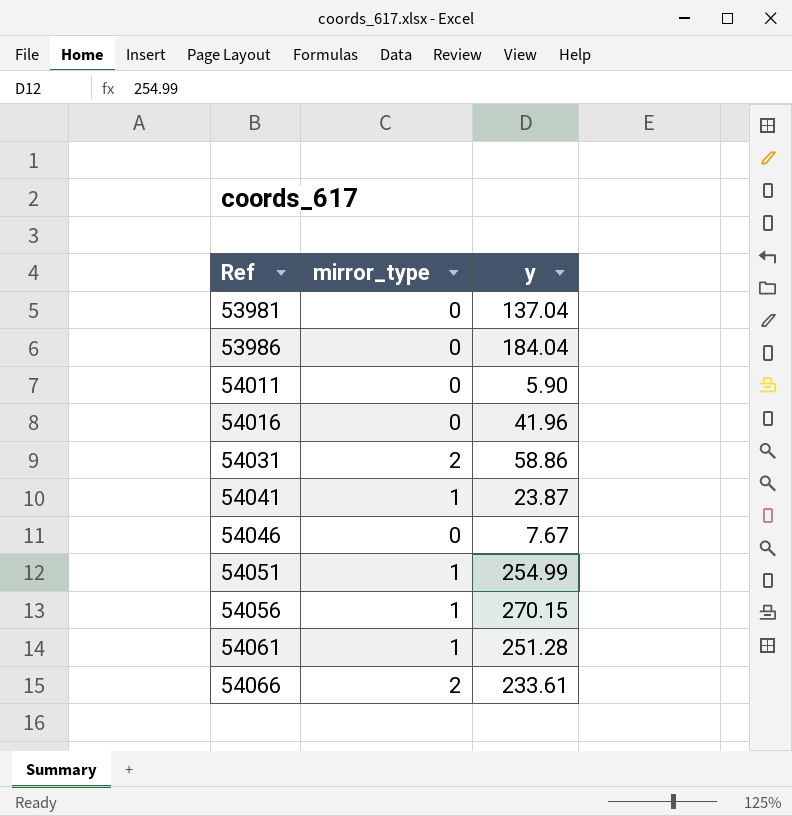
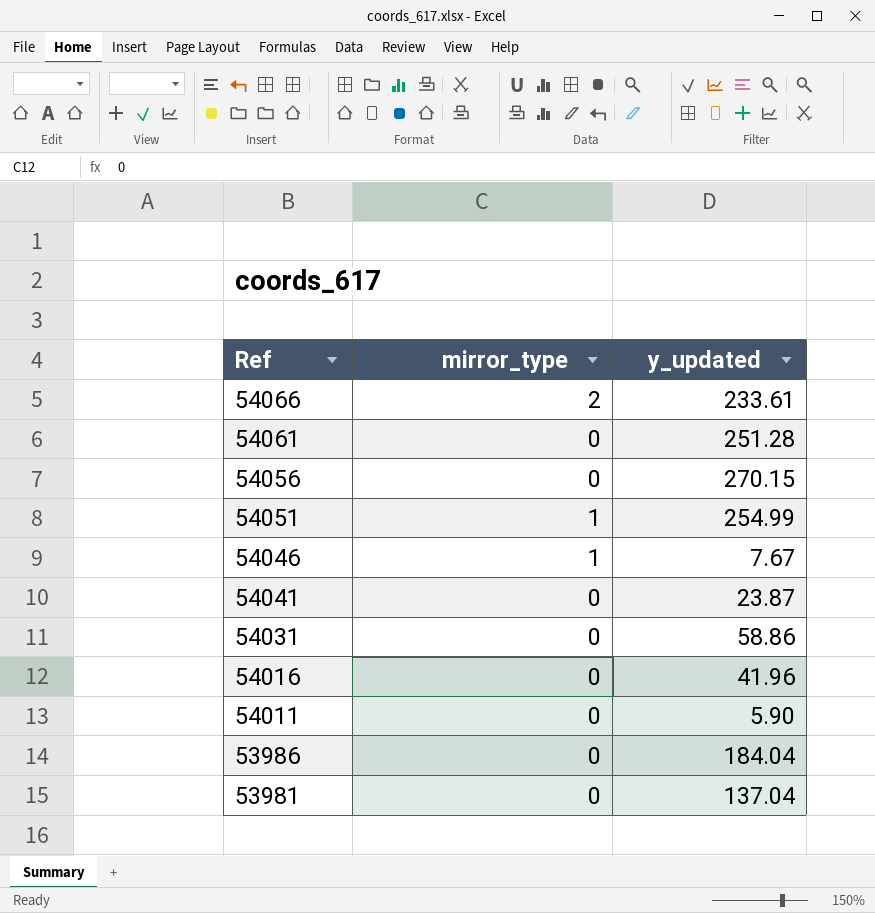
row order: Ref ascending -> Ref descending
column name: y -> y_updated
54061 | mirror_type: 1 -> 0
54056 | mirror_type: 1 -> 0
54046 | mirror_type: 0 -> 1
54041 | mirror_type: 1 -> 0
54031 | mirror_type: 2 -> 0

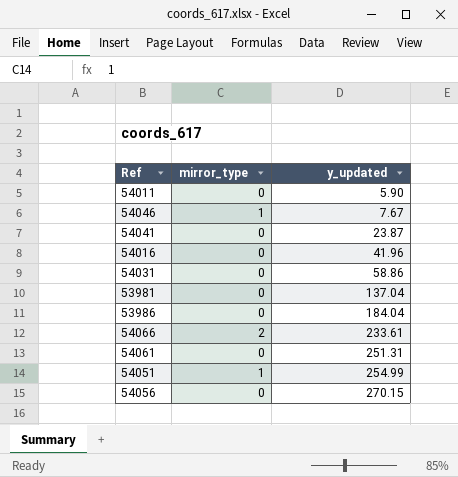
row order: Ref descending -> y_updated ascending
54061 | y_updated: 251.28 -> 251.31

